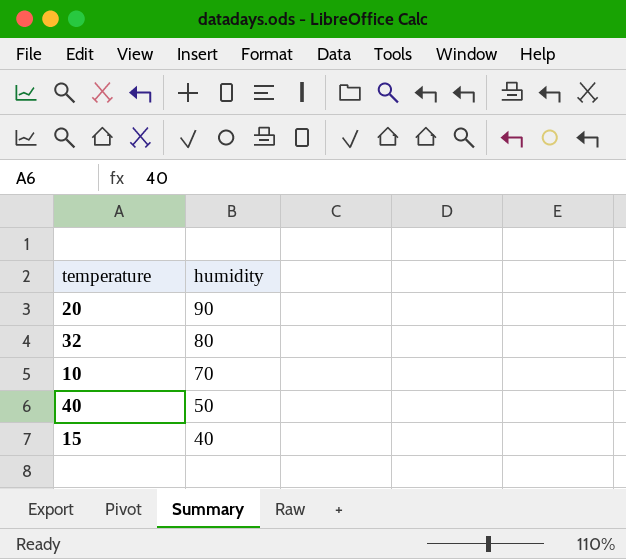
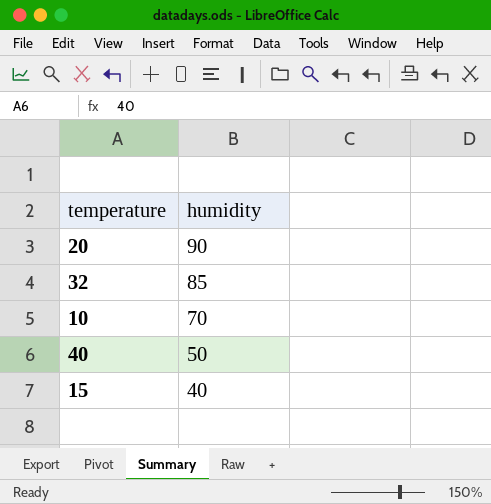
32 | humidity: 80 -> 85

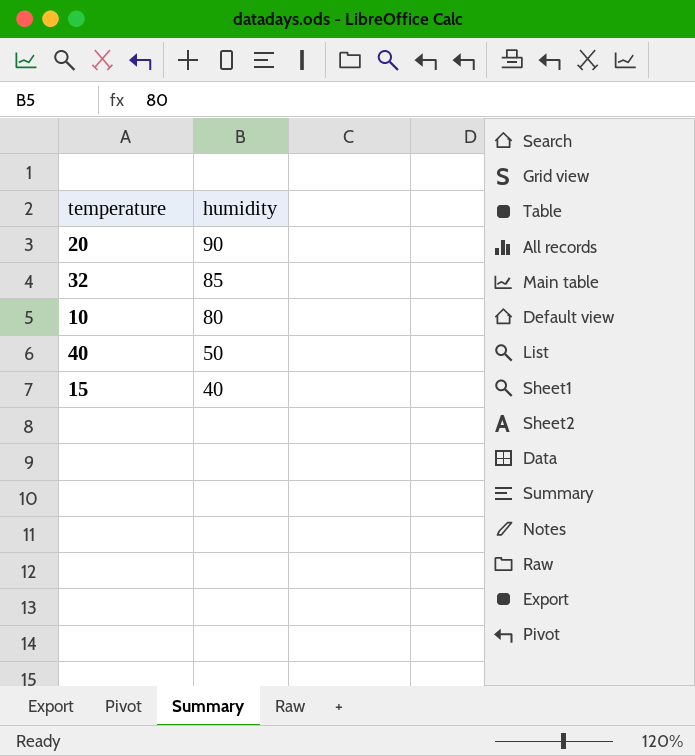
10 | humidity: 70 -> 80

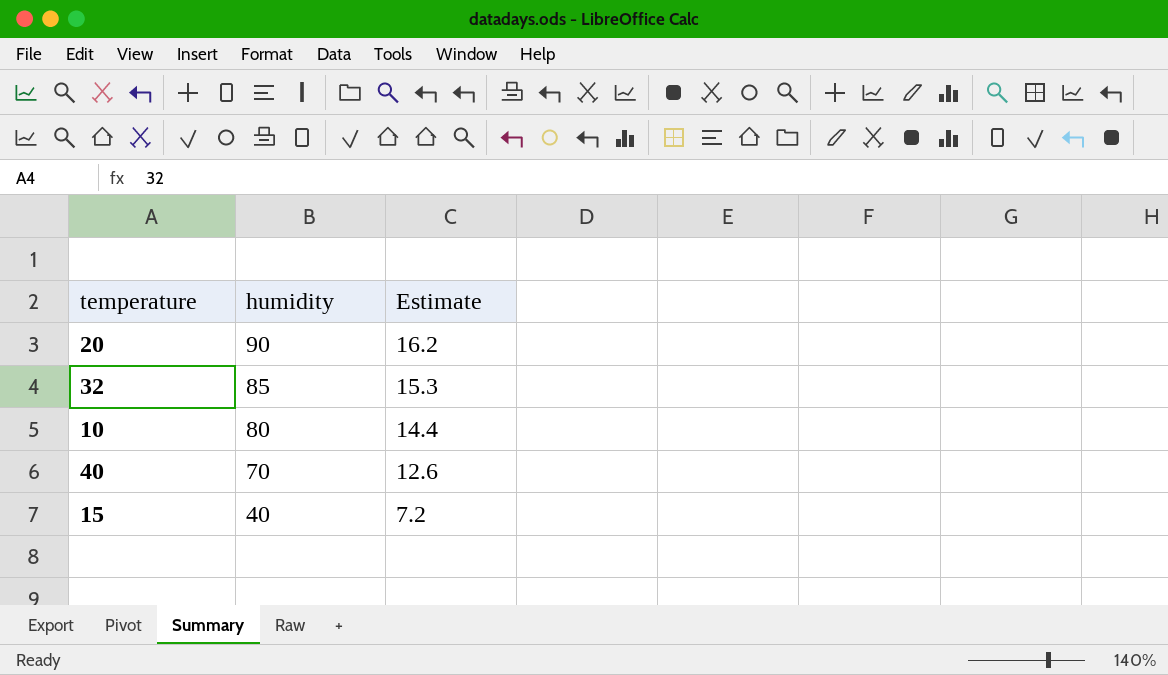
column Estimate | formula: none -> [humidity] * 0.18
40 | humidity: 50 -> 70

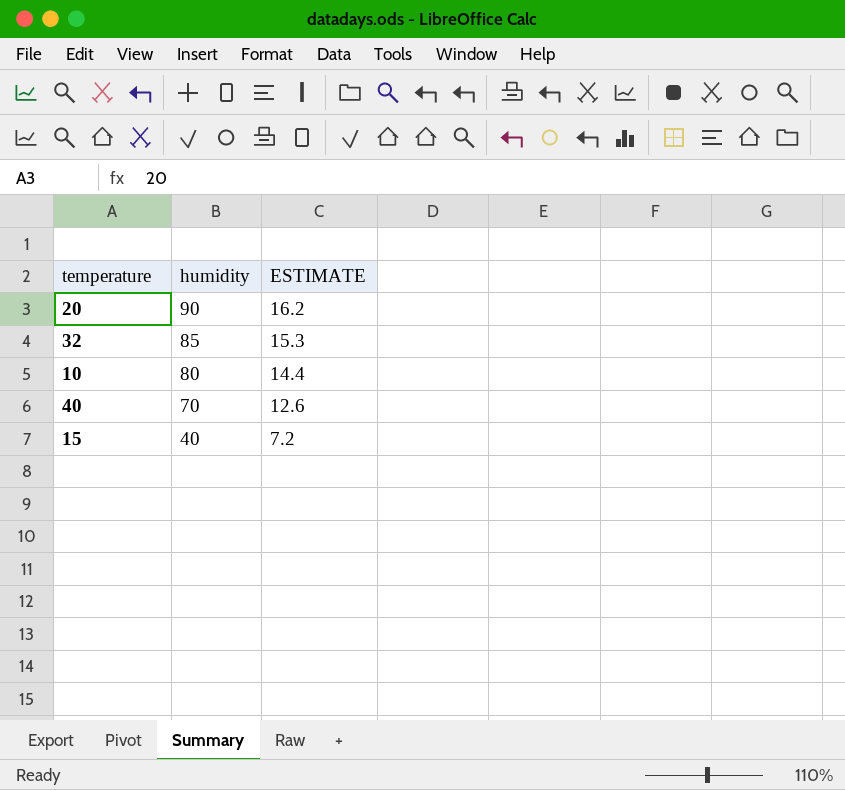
column name: Estimate -> ESTIMATE

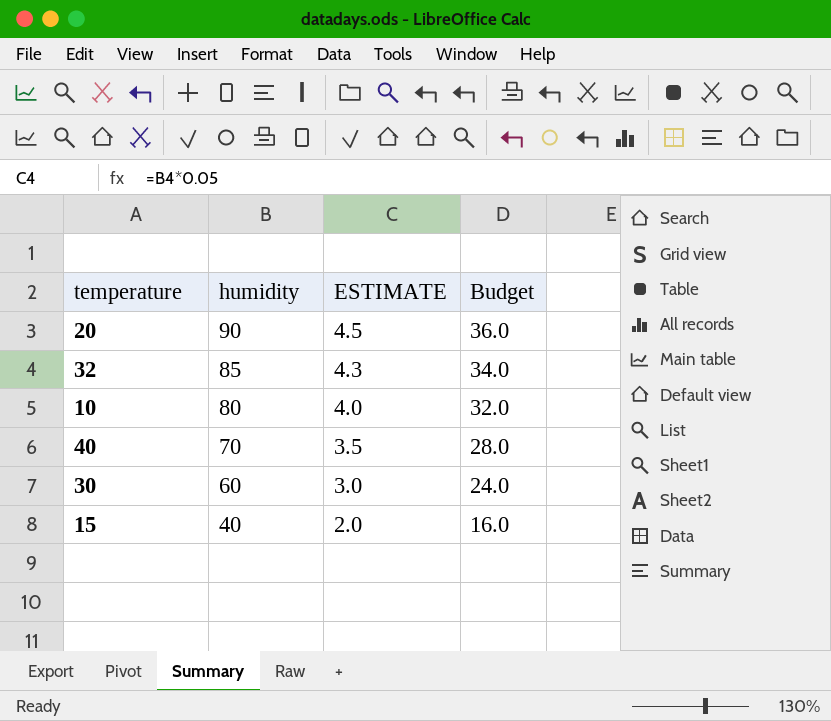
column ESTIMATE | formula: [humidity] * 0.18 -> [humidity] * 0.05
column Budget | formula: none -> [humidity] * 0.4
row 30: none -> 60 | 3.0 | 24.0

